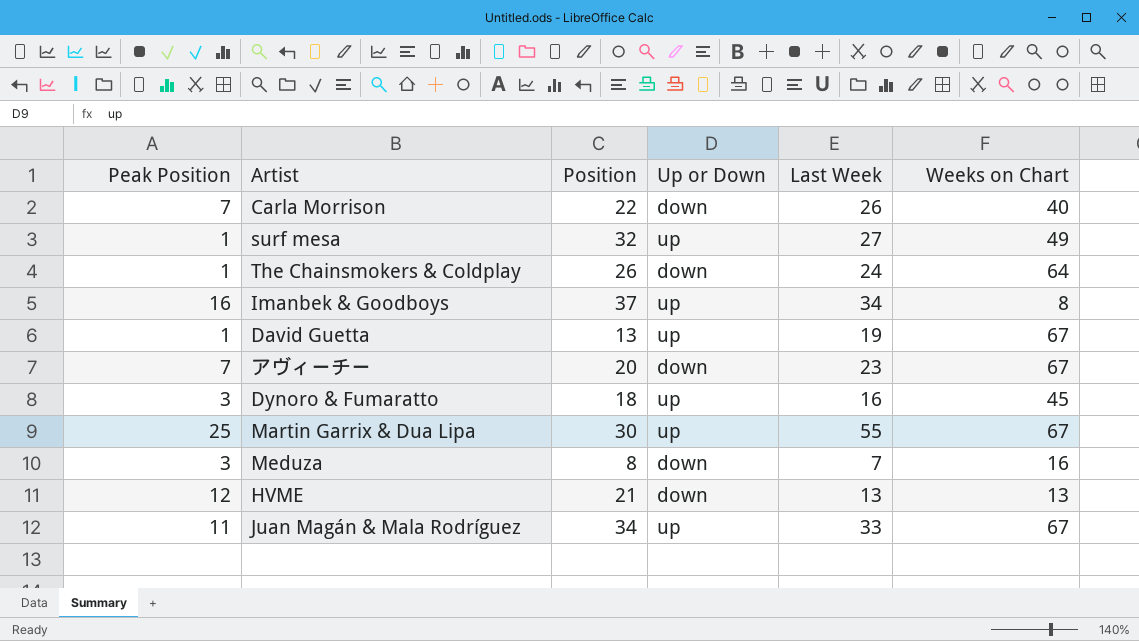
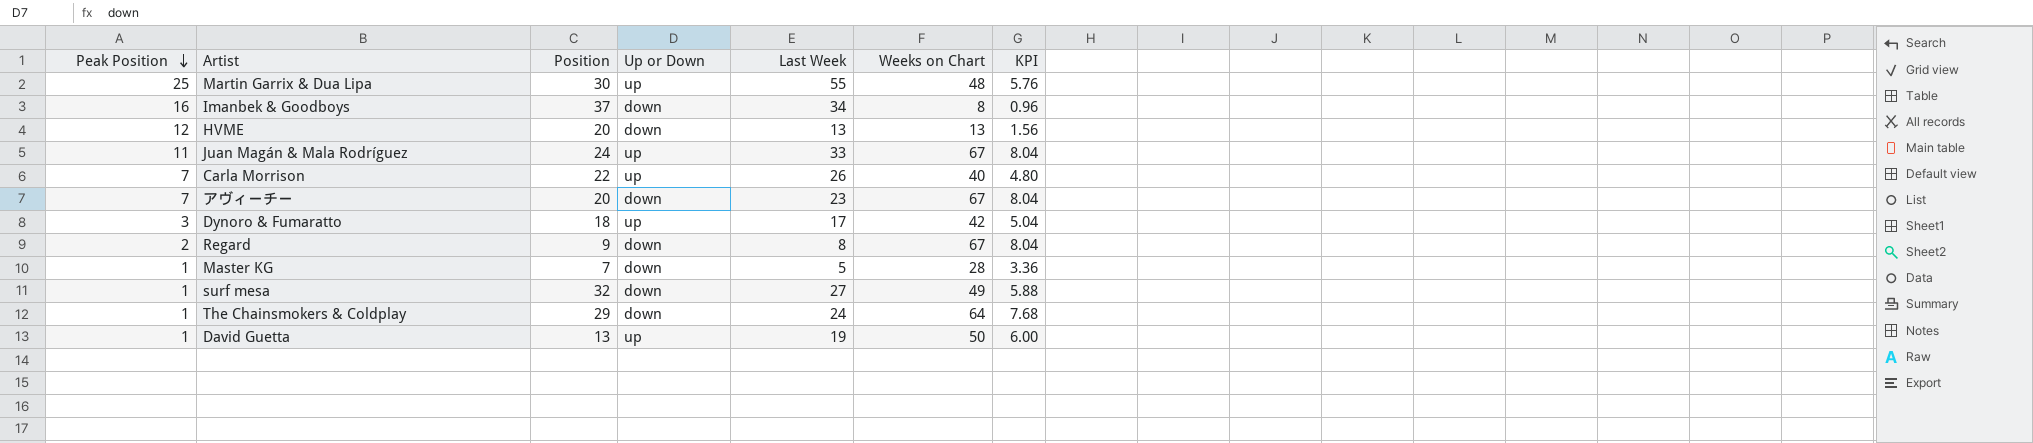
row order: none -> Peak Position descending
column KPI | formula: none -> [Weeks on Chart] * 0.12
row Meduza: 3 | 8 | down | 7 | 16 -> none
Martin Garrix & Dua Lipa | Weeks on Chart: 67 -> 48
Imanbek & Goodboys | Up or Down: up -> down
HVME | Position: 21 -> 20
Juan Magán & Mala Rodríguez | Position: 34 -> 24
Carla Morrison | Up or Down: down -> up
Dynoro & Fumaratto | Last Week: 16 -> 17
Dynoro & Fumaratto | Weeks on Chart: 45 -> 42
row Regard: none -> 2 | 9 | down | 8 | 67 | 8.04
row Master KG: none -> 1 | 7 | down | 5 | 28 | 3.36
surf mesa | Up or Down: up -> down
The Chainsmokers & Coldplay | Position: 26 -> 29
David Guetta | Weeks on Chart: 67 -> 50

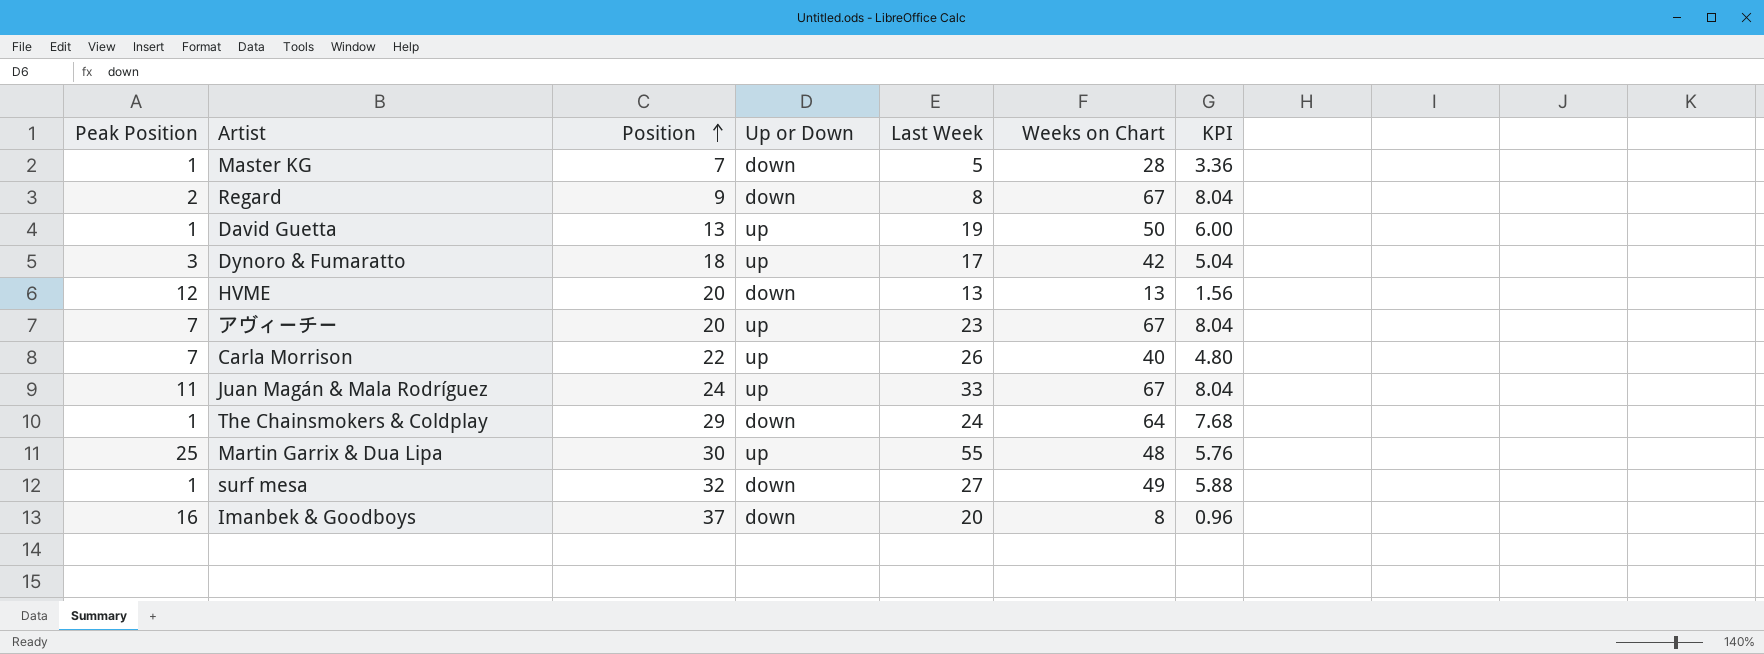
row order: Peak Position descending -> Position ascending
アヴィーチー | Up or Down: down -> up
Imanbek & Goodboys | Last Week: 34 -> 20

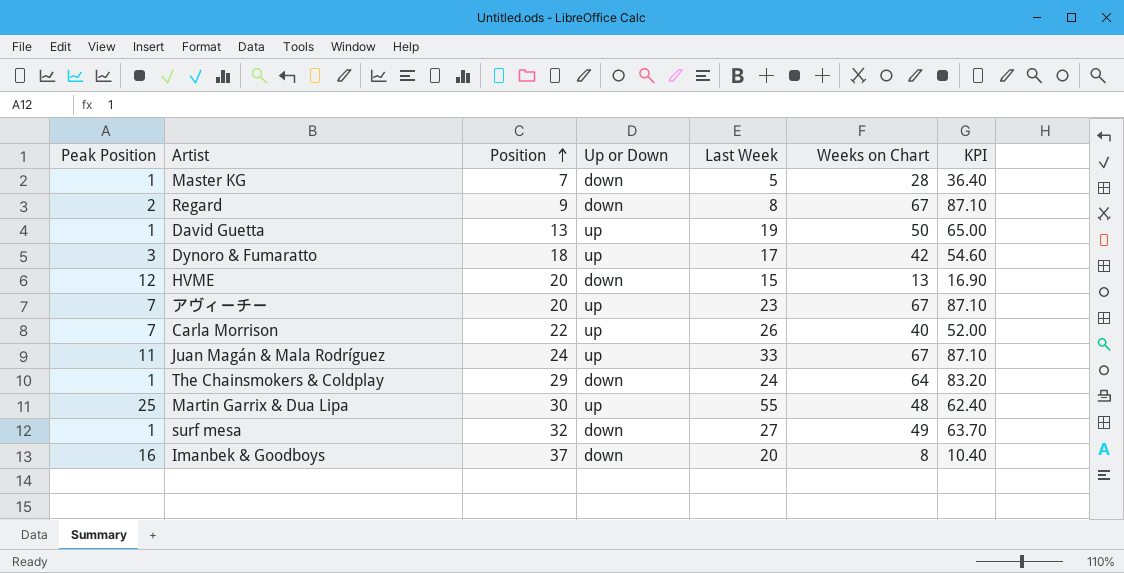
column KPI | formula: [Weeks on Chart] * 0.12 -> [Weeks on Chart] * 1.3
HVME | Last Week: 13 -> 15

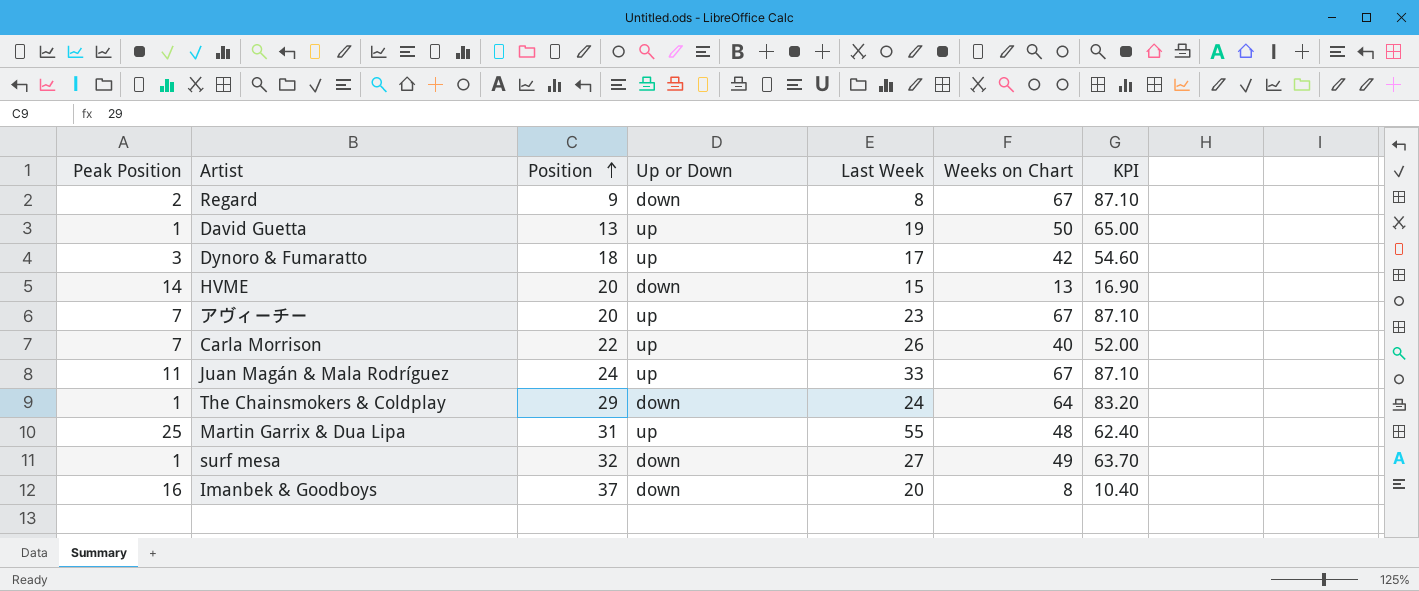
row Master KG: 1 | 7 | down | 5 | 28 | 36.40 -> none
HVME | Peak Position: 12 -> 14
Martin Garrix & Dua Lipa | Position: 30 -> 31

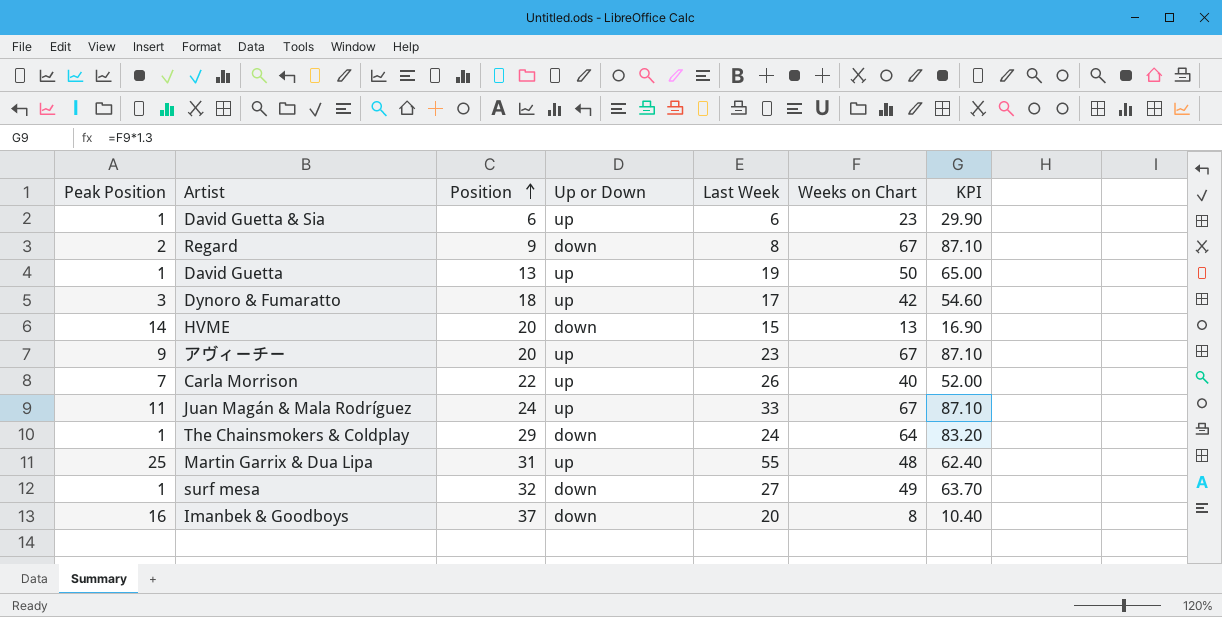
row David Guetta & Sia: none -> 1 | 6 | up | 6 | 23 | 29.90
アヴィーチー | Peak Position: 7 -> 9

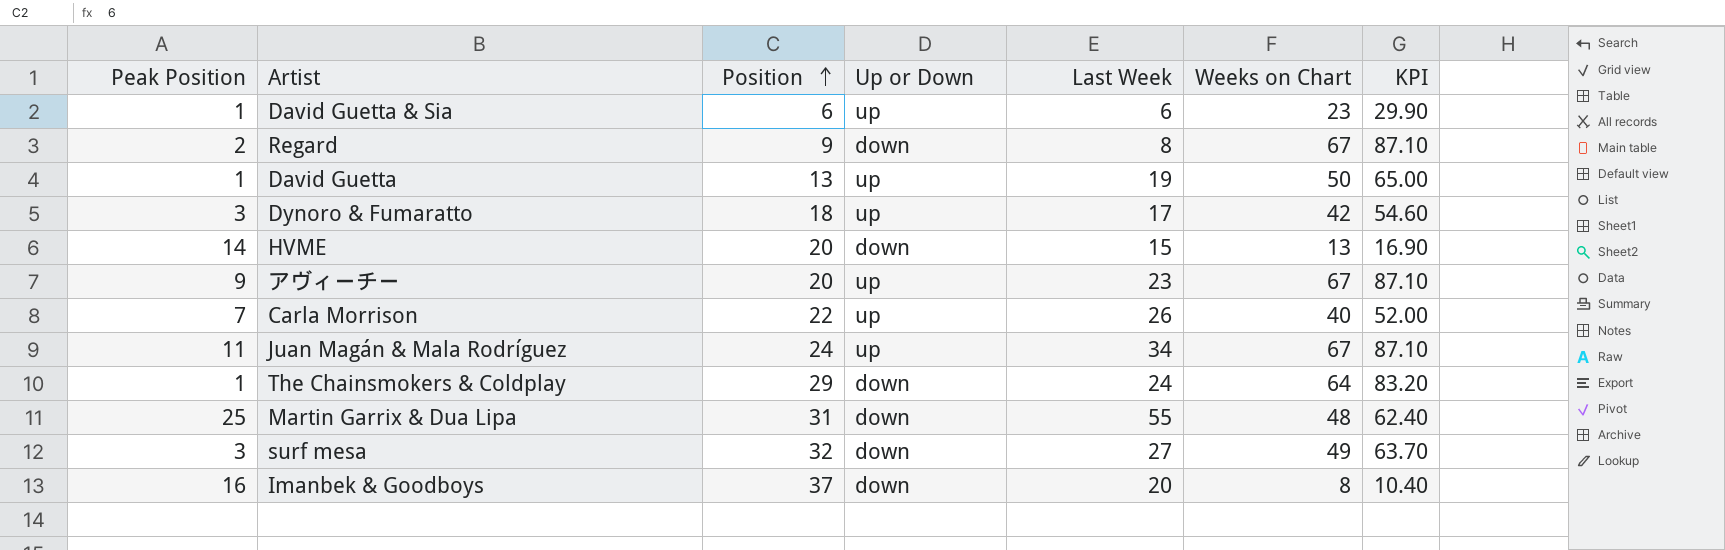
Juan Magán & Mala Rodríguez | Last Week: 33 -> 34
Martin Garrix & Dua Lipa | Up or Down: up -> down
surf mesa | Peak Position: 1 -> 3

